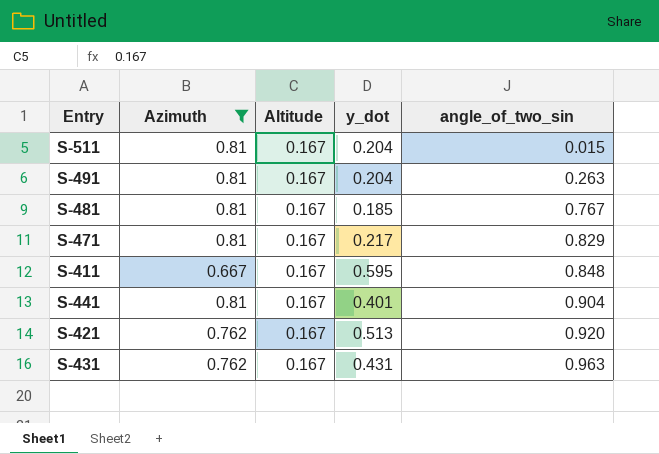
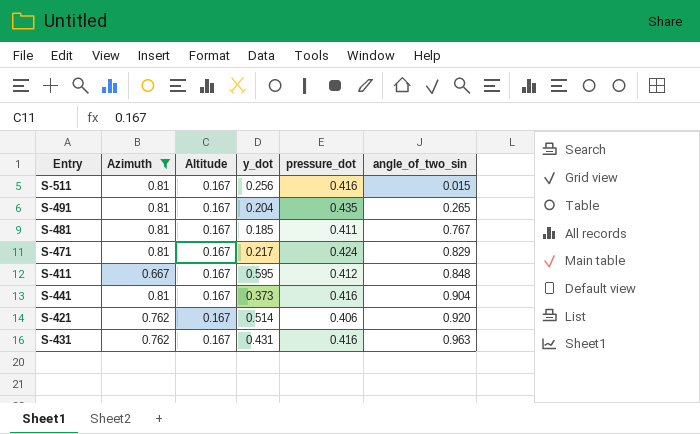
column pressure_dot | position: none -> 5
S-511 | y_dot: 0.204 -> 0.256
S-491 | angle_of_two_sin: 0.263 -> 0.265
S-441 | y_dot: 0.401 -> 0.373
S-421 | y_dot: 0.513 -> 0.514

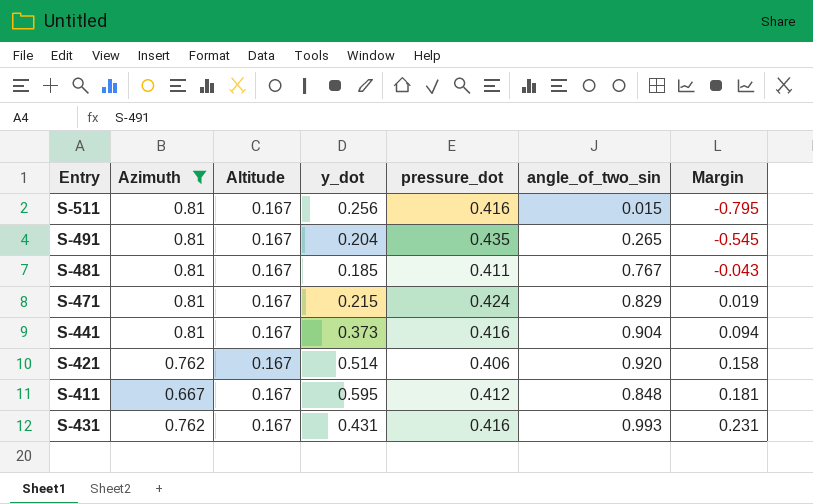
row order: angle_of_two_sin ascending -> Margin ascending
column Margin | formula: none -> [angle_of_two_sin] - [Azimuth]
S-471 | y_dot: 0.217 -> 0.215
S-431 | angle_of_two_sin: 0.963 -> 0.993

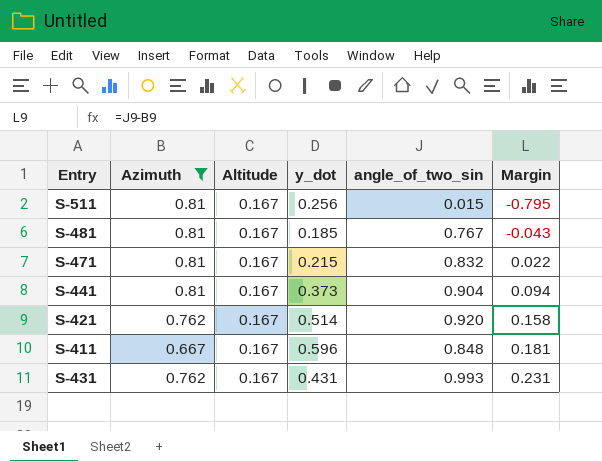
column pressure_dot | position: 5 -> none
row S-491: 0.81 | 0.167 | 0.204 | 0.435 | 0.265 | -0.545 -> none
S-471 | angle_of_two_sin: 0.829 -> 0.832
S-471 | Margin: 0.019 -> 0.022
S-411 | y_dot: 0.595 -> 0.596

